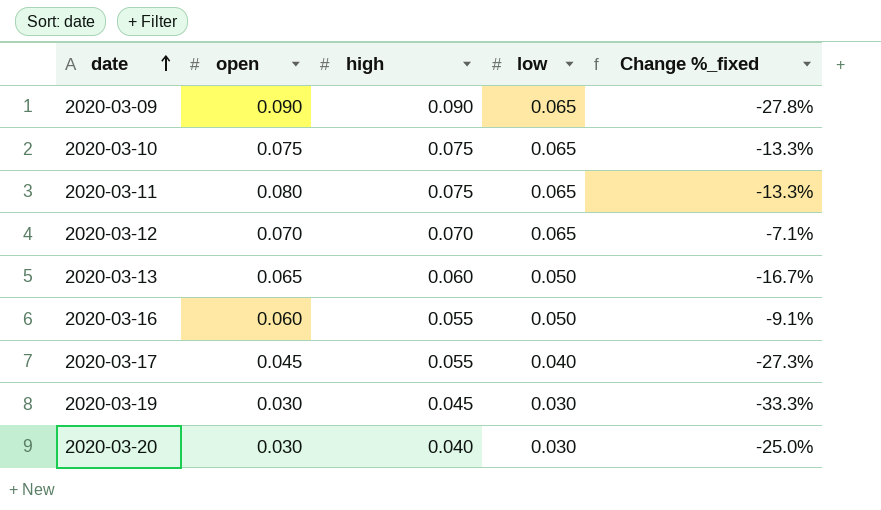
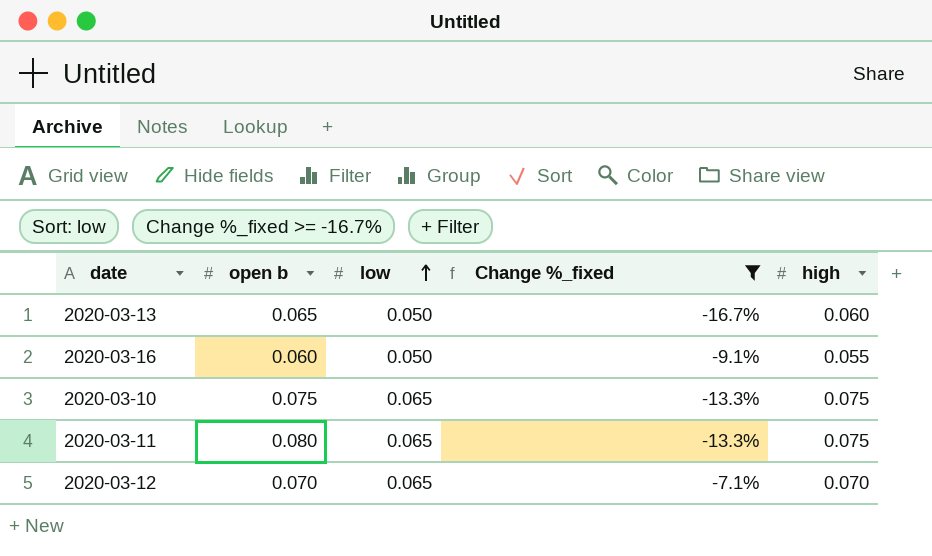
filter: none -> Change %_fixed >= -16.7%
row order: date ascending -> low ascending
column name: open -> open b
column high | position: 3 -> 5

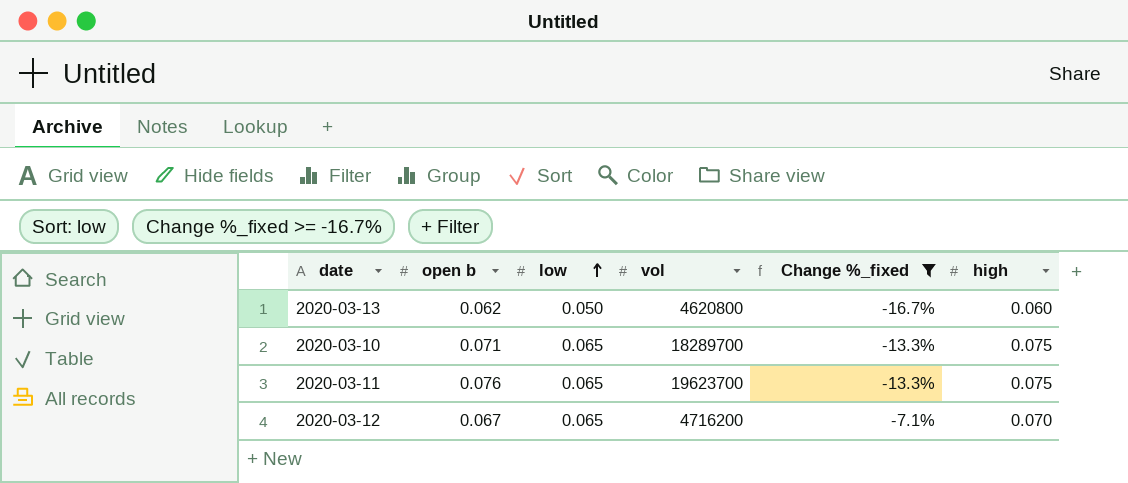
column vol | position: none -> 4
row 2020-03-16: 0.060 | 0.050 | -9.1% | 0.055 -> none
2020-03-13 | open b: 0.065 -> 0.062
2020-03-10 | open b: 0.075 -> 0.071
2020-03-11 | open b: 0.080 -> 0.076
2020-03-12 | open b: 0.070 -> 0.067

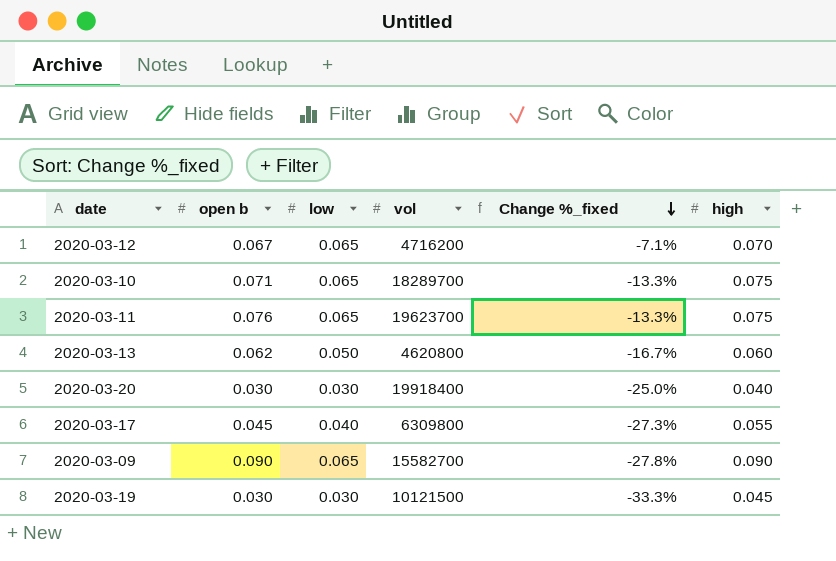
filter: Change %_fixed >= -16.7% -> none
row order: low ascending -> Change %_fixed descending

